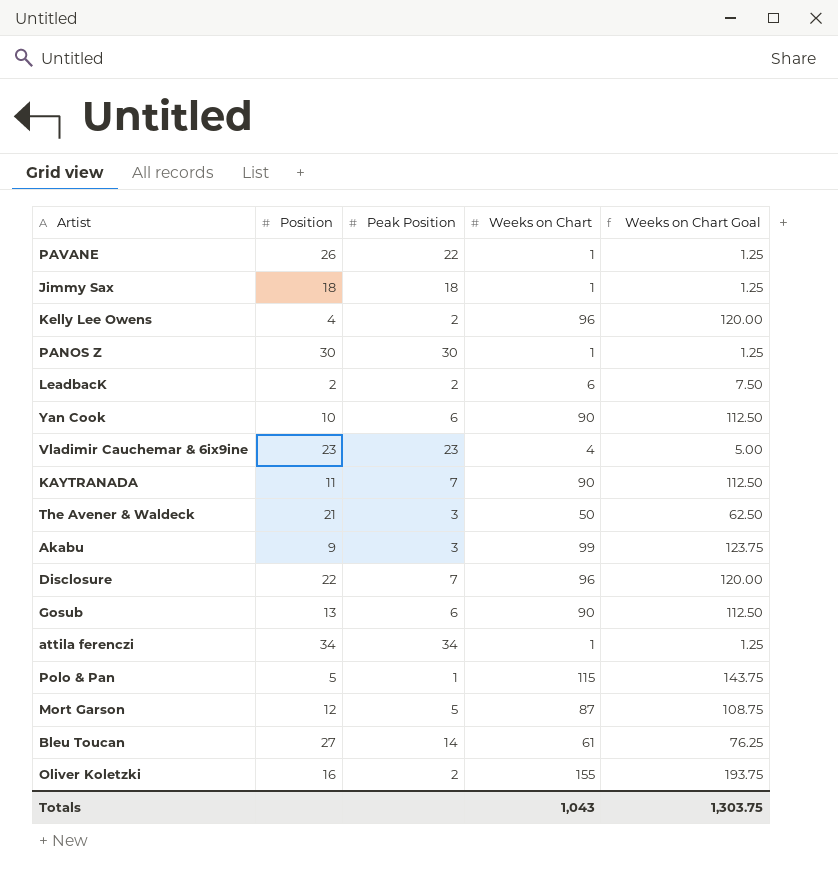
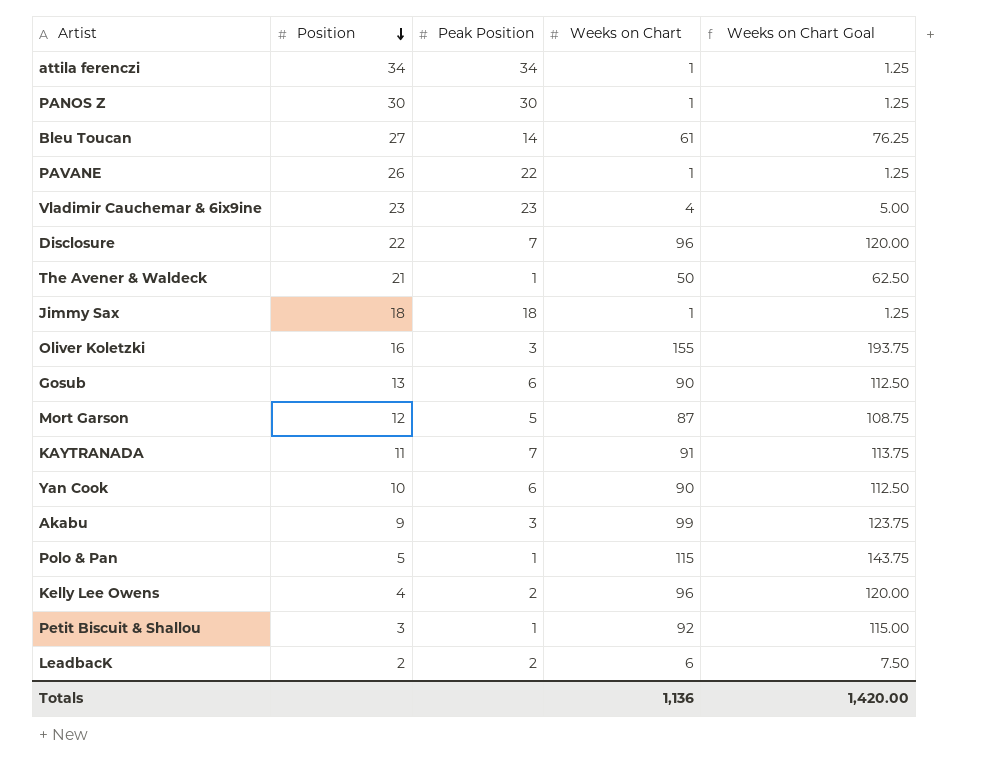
row order: none -> Position descending
The Avener & Waldeck | Peak Position: 3 -> 1
Oliver Koletzki | Peak Position: 2 -> 3
KAYTRANADA | Weeks on Chart: 90 -> 91
KAYTRANADA | Weeks on Chart Goal: 112.50 -> 113.75
row Petit Biscuit & Shallou: none -> 3 | 1 | 92 | 115.00
Totals | Weeks on Chart: 1,043 -> 1,136
Totals | Weeks on Chart Goal: 1,303.75 -> 1,420.00

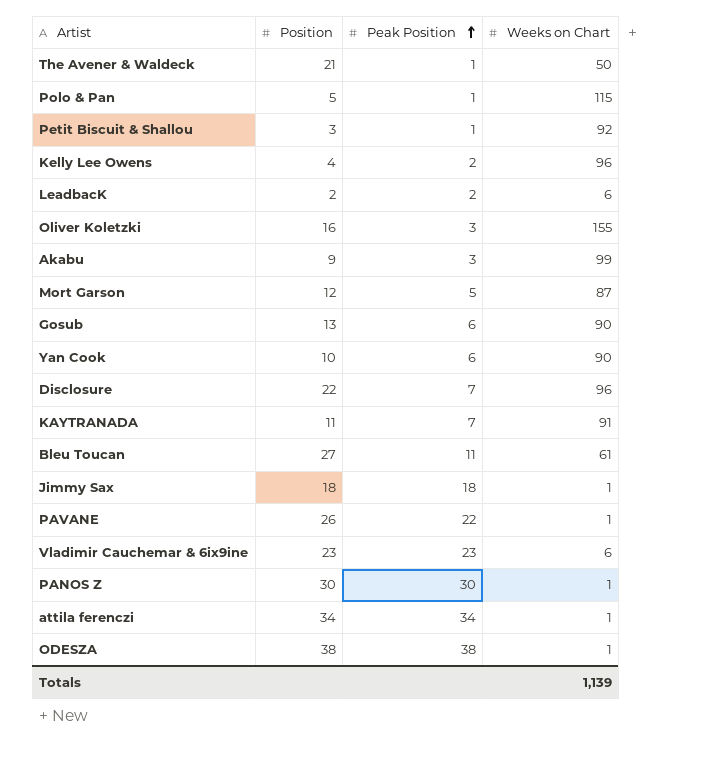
row order: Position descending -> Peak Position ascending
column Weeks on Chart Goal | formula: [Weeks on Chart] * 1.25 -> none
Bleu Toucan | Peak Position: 14 -> 11
Vladimir Cauchemar & 6ix9ine | Weeks on Chart: 4 -> 6
row ODESZA: none -> 38 | 38 | 1
Totals | Weeks on Chart: 1,136 -> 1,139

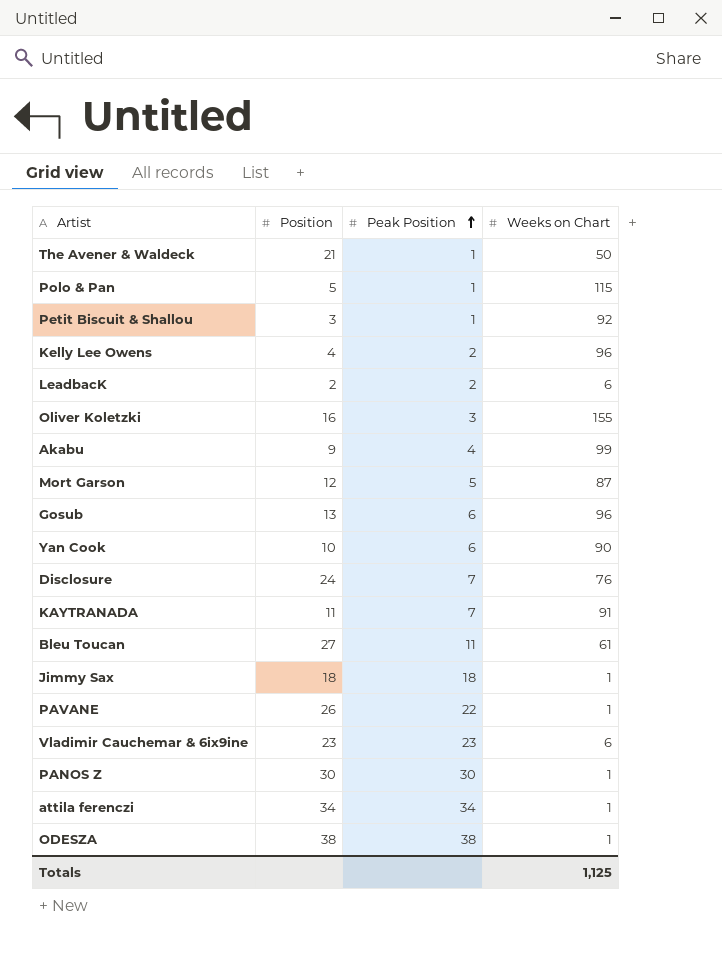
Akabu | Peak Position: 3 -> 4
Gosub | Weeks on Chart: 90 -> 96
Disclosure | Position: 22 -> 24
Disclosure | Weeks on Chart: 96 -> 76
Totals | Weeks on Chart: 1,139 -> 1,125

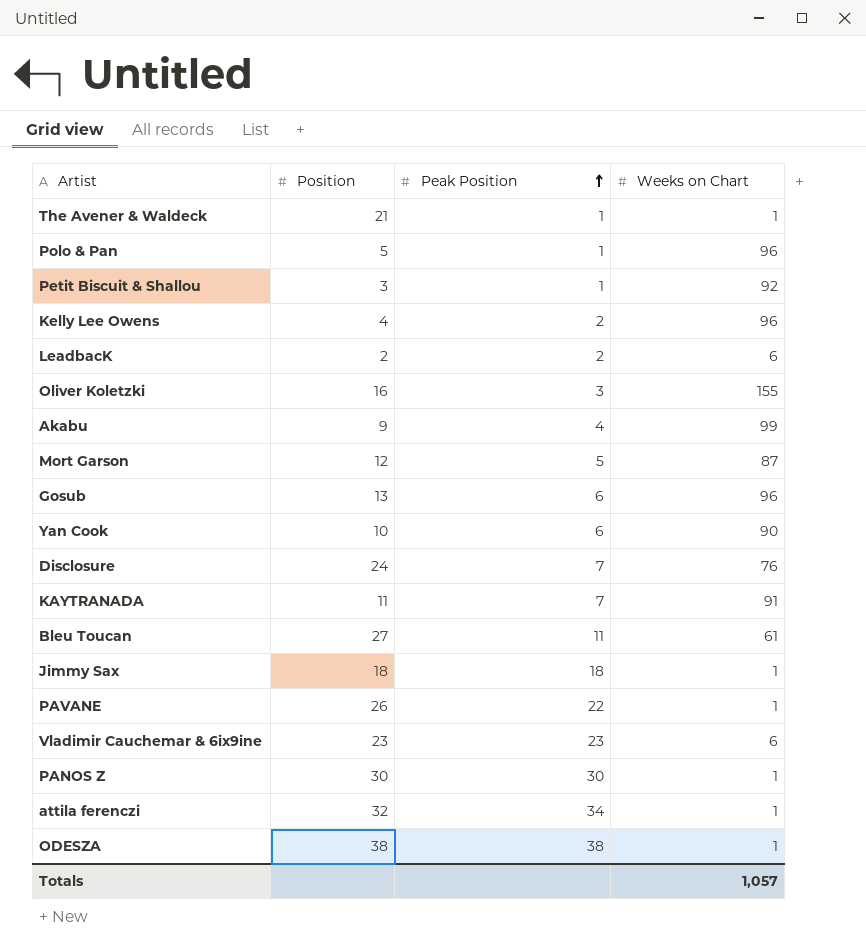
The Avener & Waldeck | Weeks on Chart: 50 -> 1
Polo & Pan | Weeks on Chart: 115 -> 96
attila ferenczi | Position: 34 -> 32
Totals | Weeks on Chart: 1,125 -> 1,057

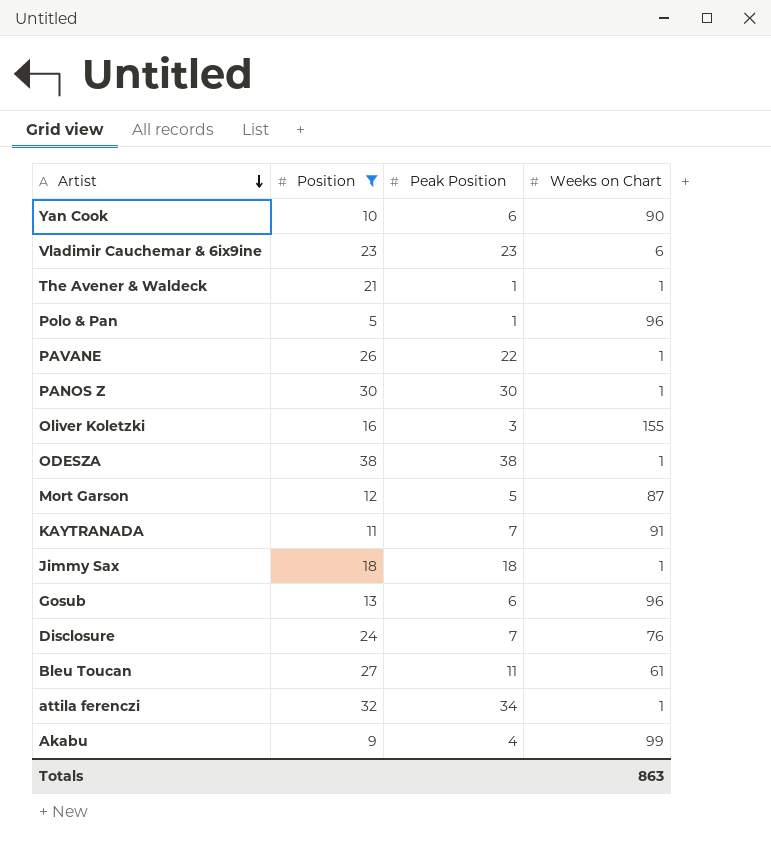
filter: none -> Position >= 5
row order: Peak Position ascending -> Artist descending
Totals | Weeks on Chart: 1,057 -> 863

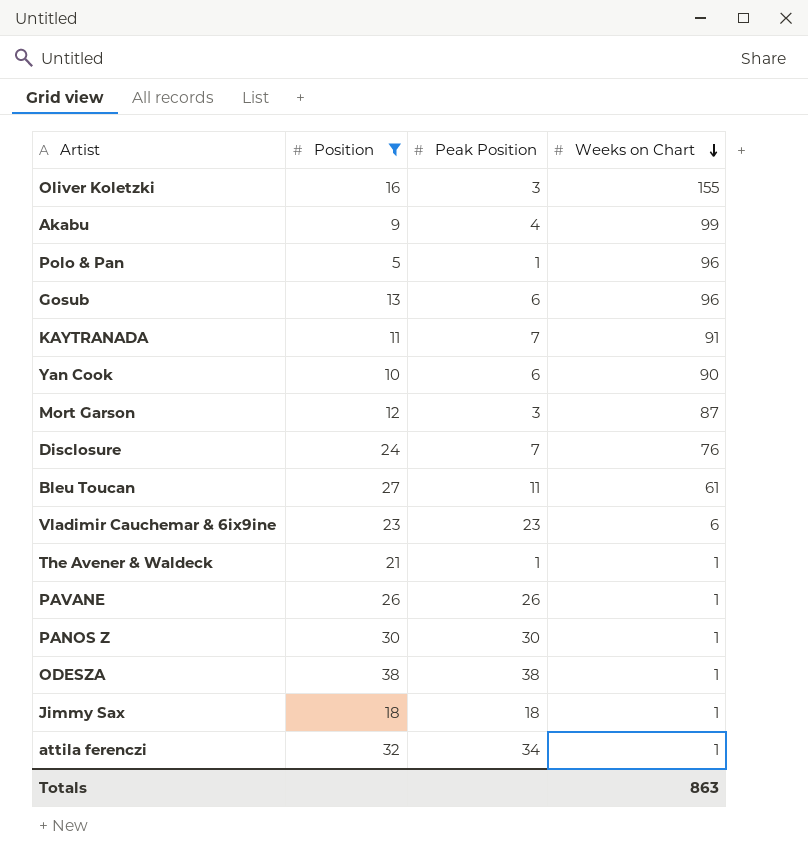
row order: Artist descending -> Weeks on Chart descending
Mort Garson | Peak Position: 5 -> 3
PAVANE | Peak Position: 22 -> 26

